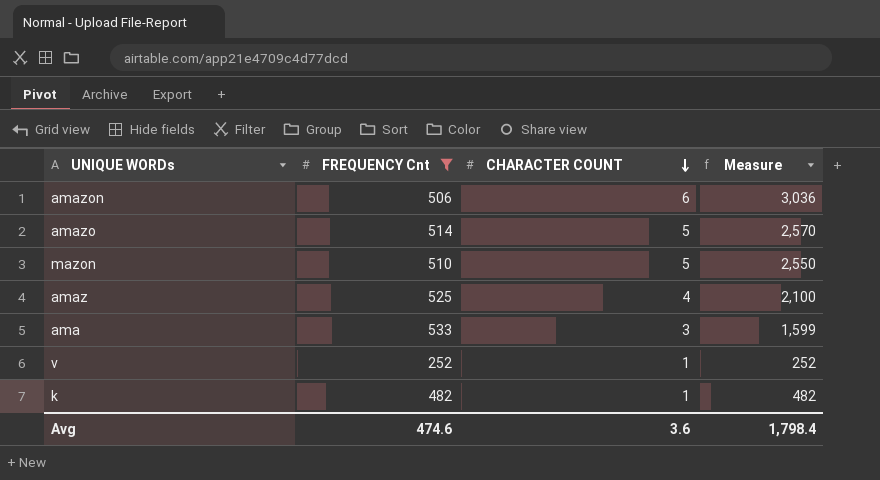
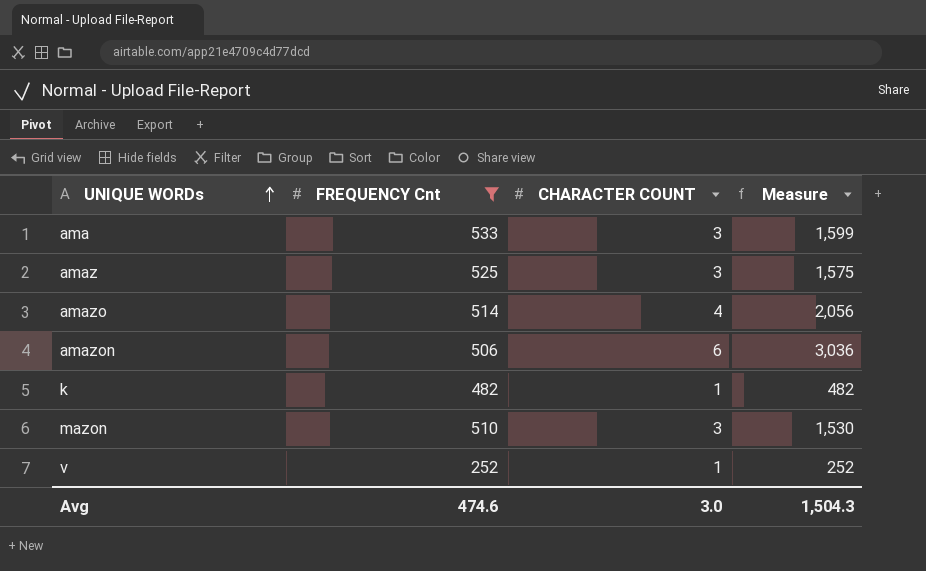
row order: CHARACTER COUNT descending -> UNIQUE WORDs ascending
amaz | CHARACTER COUNT: 4 -> 3
amaz | Measure: 2,100 -> 1,575
amazo | CHARACTER COUNT: 5 -> 4
amazo | Measure: 2,570 -> 2,056
mazon | CHARACTER COUNT: 5 -> 3
mazon | Measure: 2,550 -> 1,530
Avg | CHARACTER COUNT: 3.6 -> 3.0
Avg | Measure: 1,798.4 -> 1,504.3

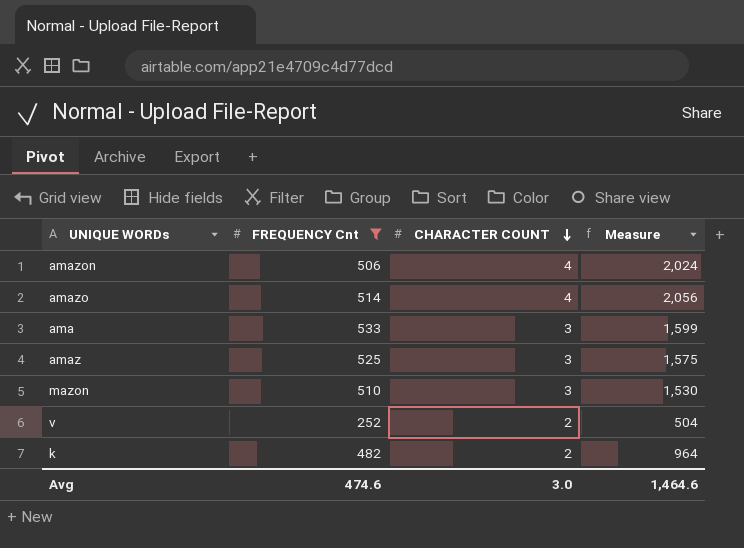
row order: UNIQUE WORDs ascending -> CHARACTER COUNT descending
amazon | CHARACTER COUNT: 6 -> 4
amazon | Measure: 3,036 -> 2,024
v | CHARACTER COUNT: 1 -> 2
v | Measure: 252 -> 504
k | CHARACTER COUNT: 1 -> 2
k | Measure: 482 -> 964
Avg | Measure: 1,504.3 -> 1,464.6

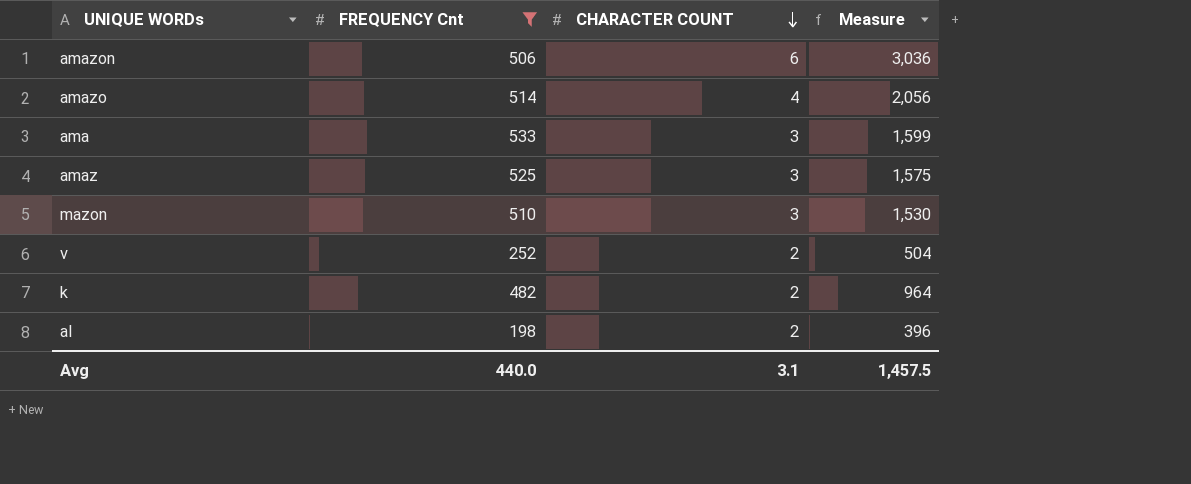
amazon | CHARACTER COUNT: 4 -> 6
amazon | Measure: 2,024 -> 3,036
row al: none -> 198 | 2 | 396
Avg | FREQUENCY Cnt: 474.6 -> 440.0
Avg | CHARACTER COUNT: 3.0 -> 3.1
Avg | Measure: 1,464.6 -> 1,457.5

